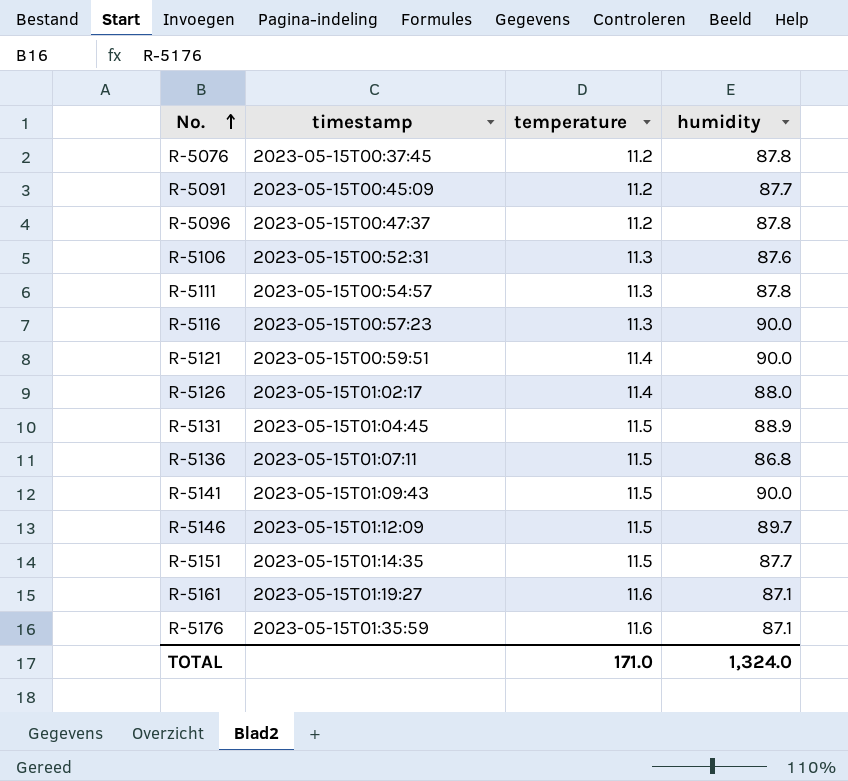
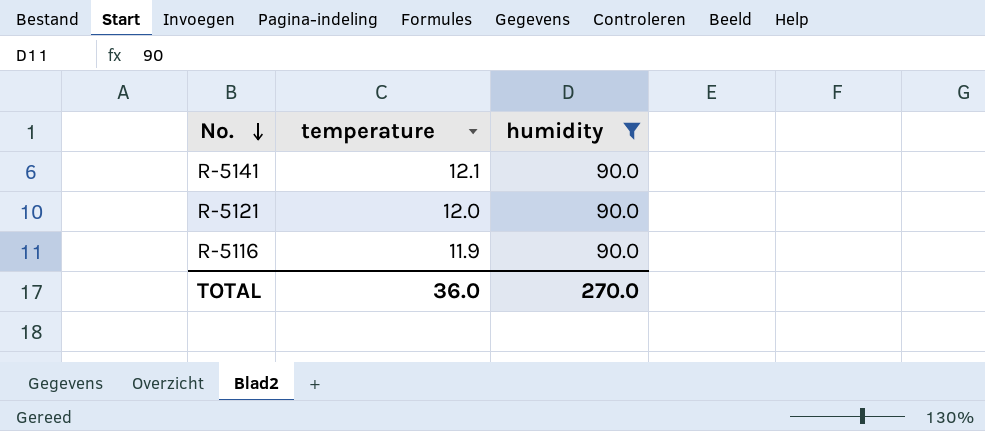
filter: none -> humidity = 90.0
row order: No. ascending -> No. descending
column timestamp | position: 2 -> none
R-5141 | temperature: 11.5 -> 12.1
R-5121 | temperature: 11.4 -> 12.0
R-5116 | temperature: 11.3 -> 11.9
TOTAL | temperature: 171.0 -> 36.0
TOTAL | humidity: 1,324.0 -> 270.0

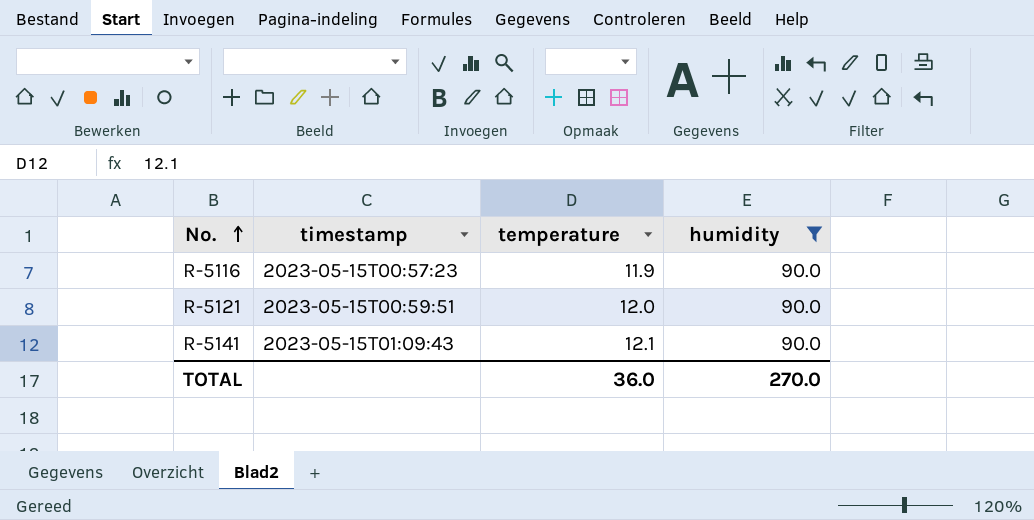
row order: No. descending -> No. ascending
column timestamp | position: none -> 2

